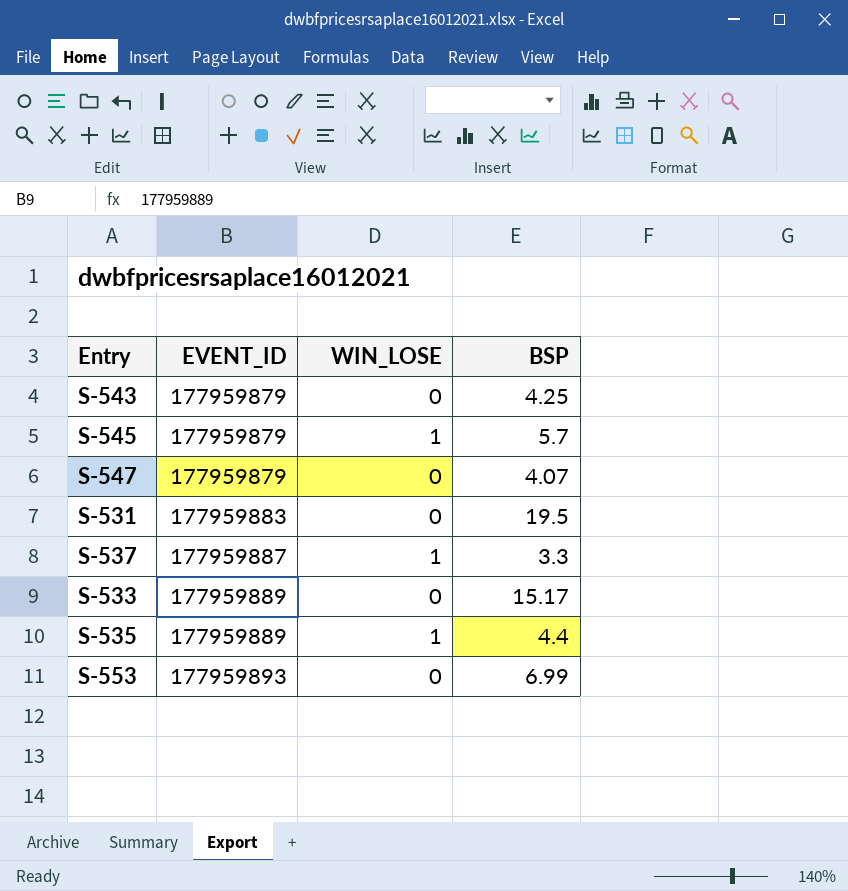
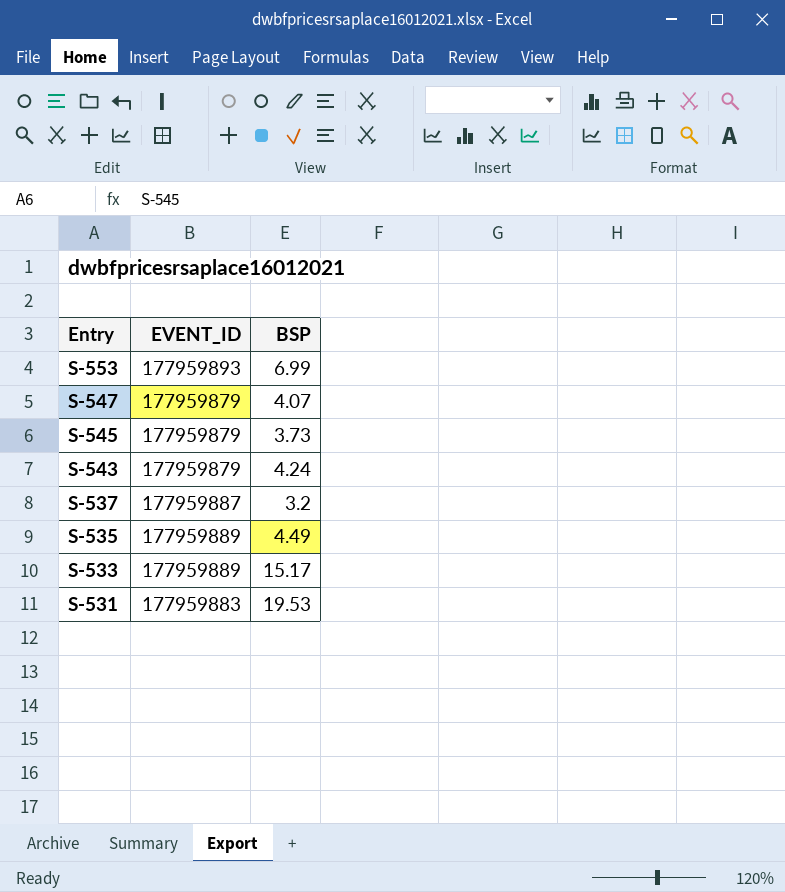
row order: EVENT_ID ascending -> Entry descending
column WIN_LOSE | position: 3 -> none
S-545 | BSP: 5.7 -> 3.73
S-543 | BSP: 4.25 -> 4.24
S-537 | BSP: 3.3 -> 3.2
S-535 | BSP: 4.4 -> 4.49
S-531 | BSP: 19.5 -> 19.53

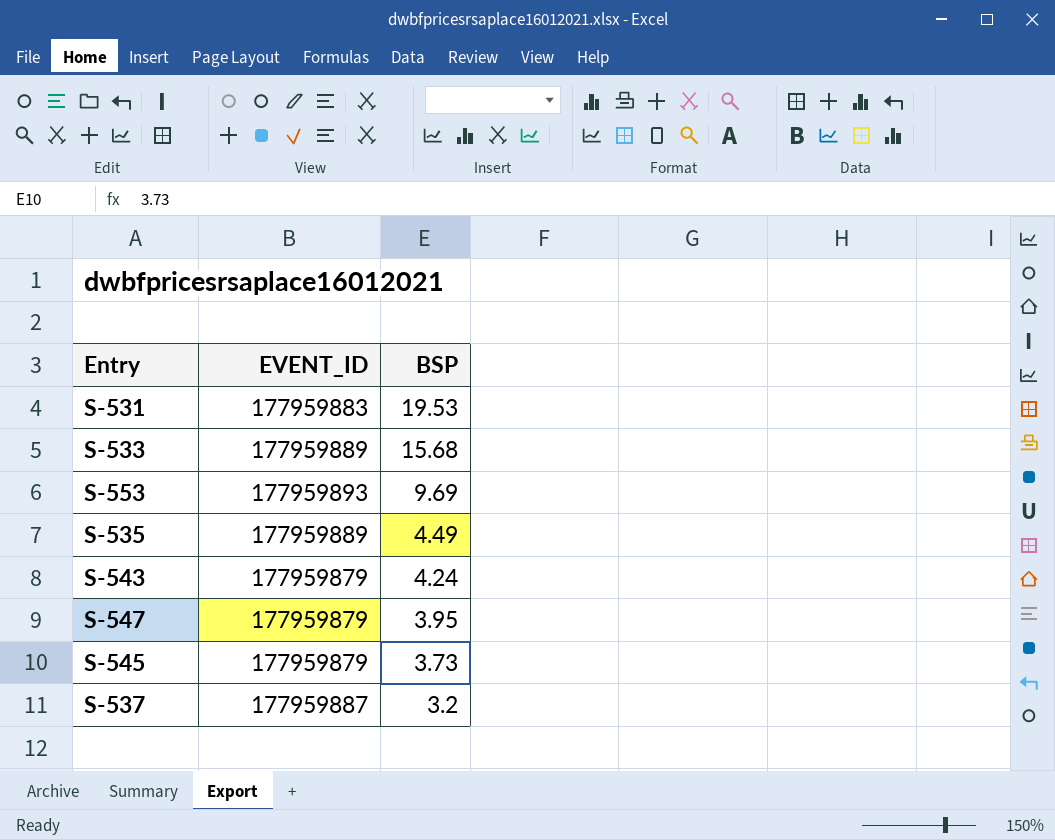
row order: Entry descending -> BSP descending
S-533 | BSP: 15.17 -> 15.68
S-553 | BSP: 6.99 -> 9.69
S-547 | BSP: 4.07 -> 3.95

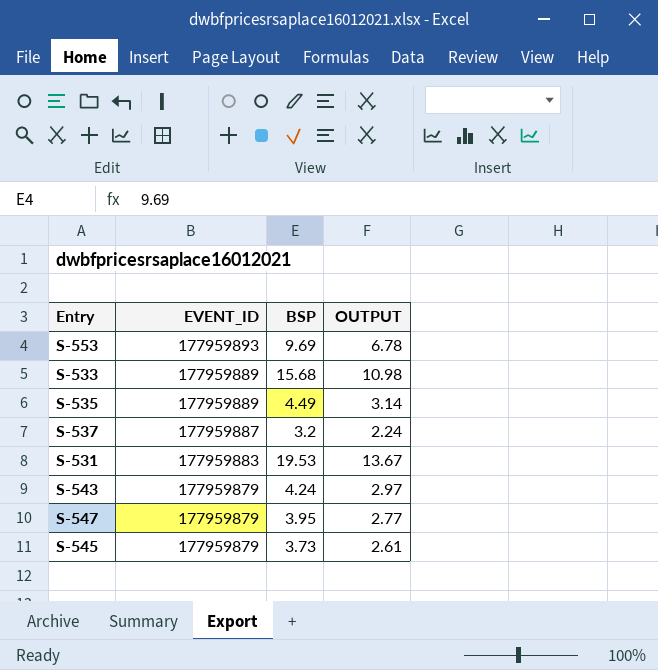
row order: BSP descending -> EVENT_ID descending
column OUTPUT | formula: none -> [BSP] * 0.7

